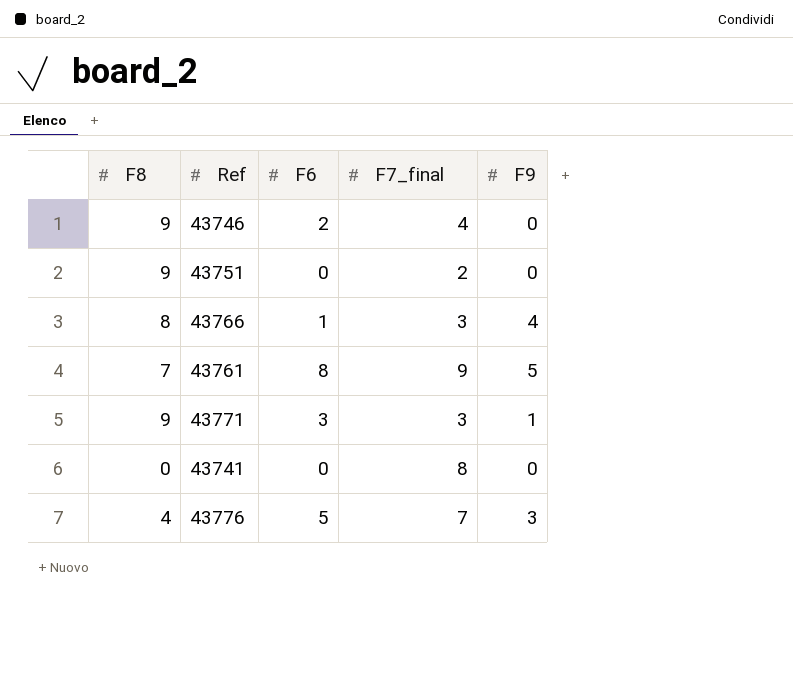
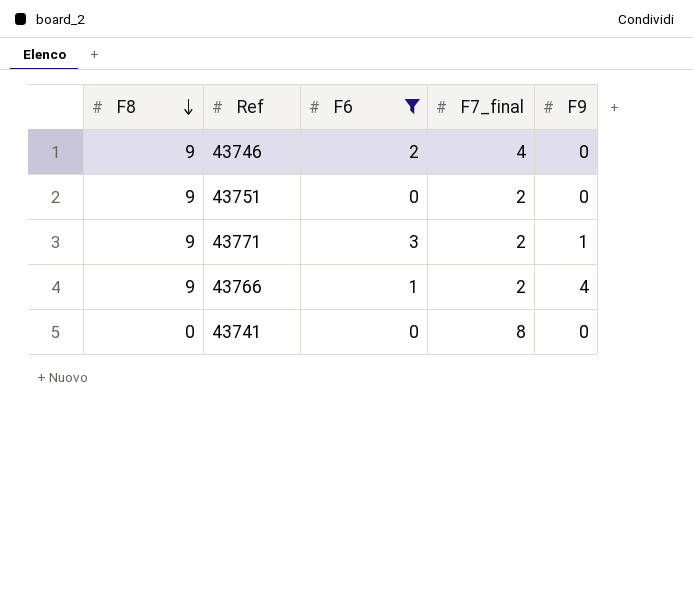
filter: none -> F6 <= 3
row order: none -> F8 descending
43771 | F7_final: 3 -> 2
43766 | F8: 8 -> 9
43766 | F7_final: 3 -> 2

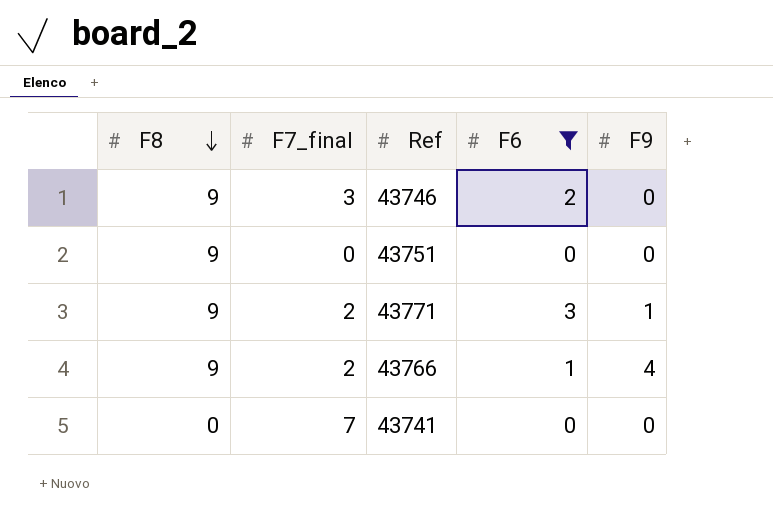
column F7_final | position: 4 -> 2
43746 | F7_final: 4 -> 3
43751 | F7_final: 2 -> 0
43741 | F7_final: 8 -> 7

